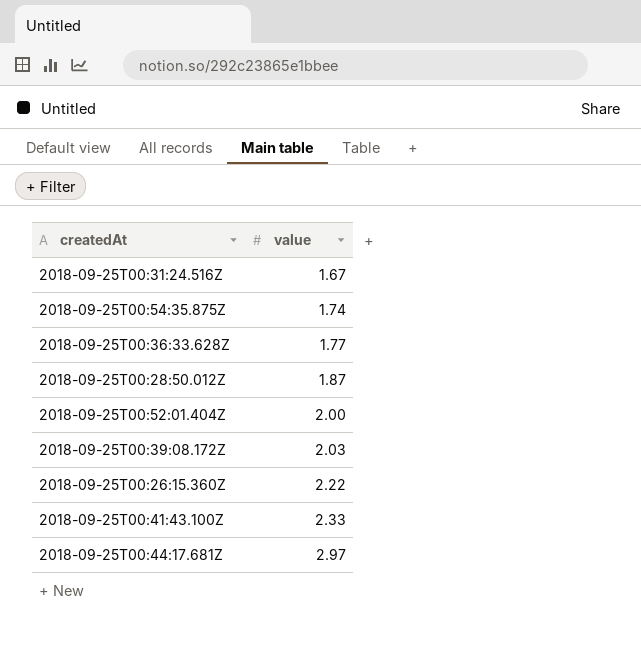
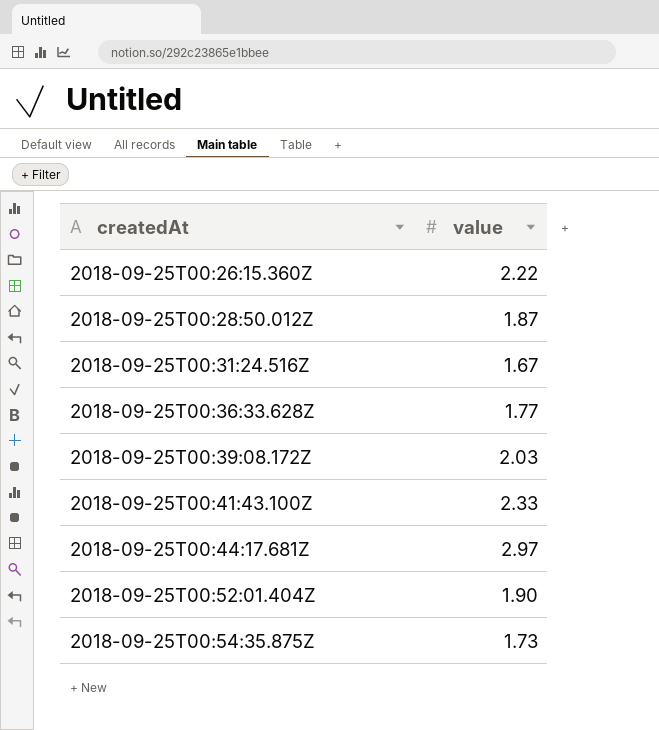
row order: value ascending -> createdAt ascending
2018-09-25T00:52:01.404Z | value: 2.00 -> 1.90
2018-09-25T00:54:35.875Z | value: 1.74 -> 1.73

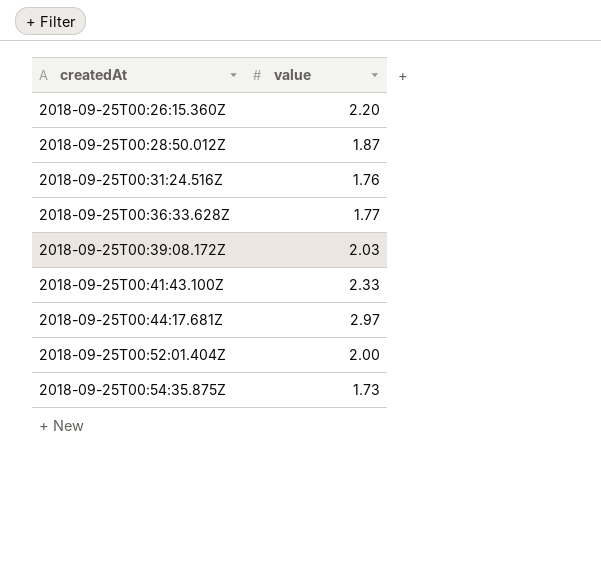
2018-09-25T00:26:15.360Z | value: 2.22 -> 2.20
2018-09-25T00:31:24.516Z | value: 1.67 -> 1.76
2018-09-25T00:52:01.404Z | value: 1.90 -> 2.00

